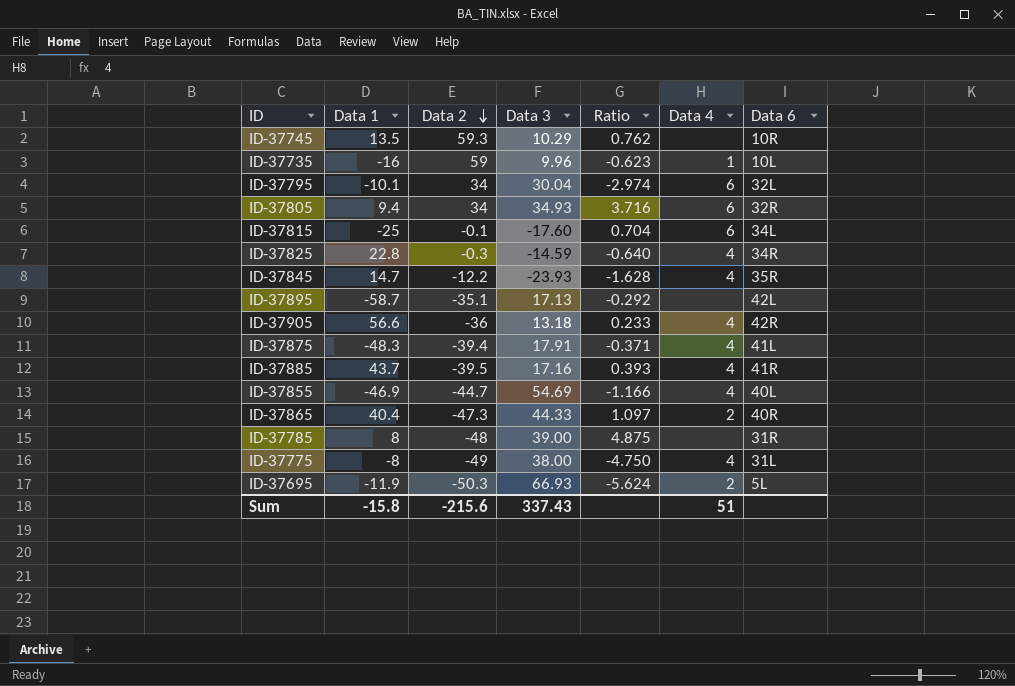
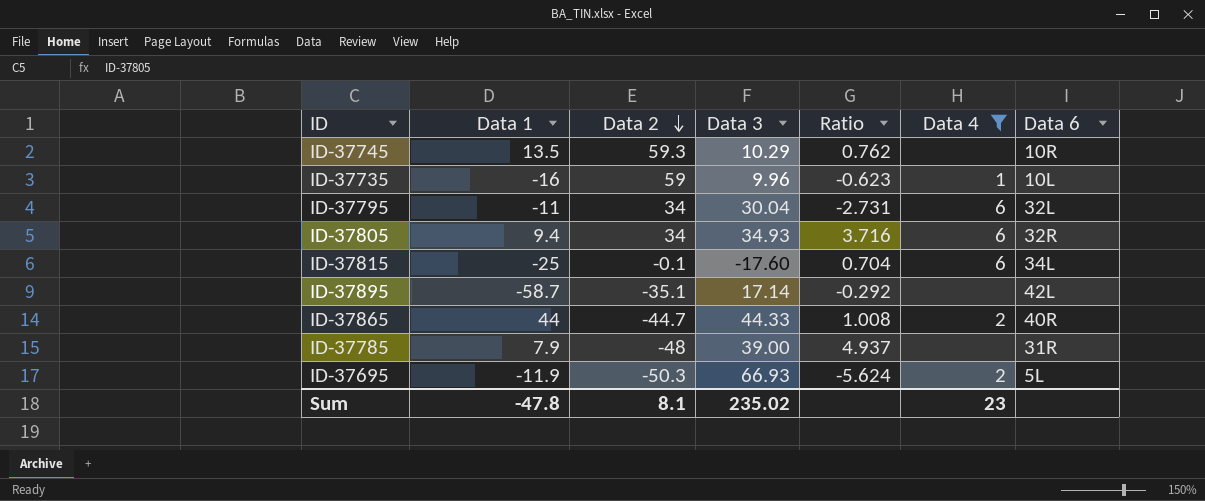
filter: none -> Data 4 != 4
ID-37795 | Data 1: -10.1 -> -11
ID-37795 | Ratio: -2.974 -> -2.731
ID-37895 | Data 3: 17.13 -> 17.14
ID-37865 | Data 1: 40.4 -> 44
ID-37865 | Data 2: -47.3 -> -44.7
ID-37865 | Ratio: 1.097 -> 1.008
ID-37785 | Data 1: 8 -> 7.9
ID-37785 | Ratio: 4.875 -> 4.937
Sum | Data 1: -15.8 -> -47.8
Sum | Data 2: -215.6 -> 8.1
Sum | Data 3: 337.43 -> 235.02
Sum | Data 4: 51 -> 23

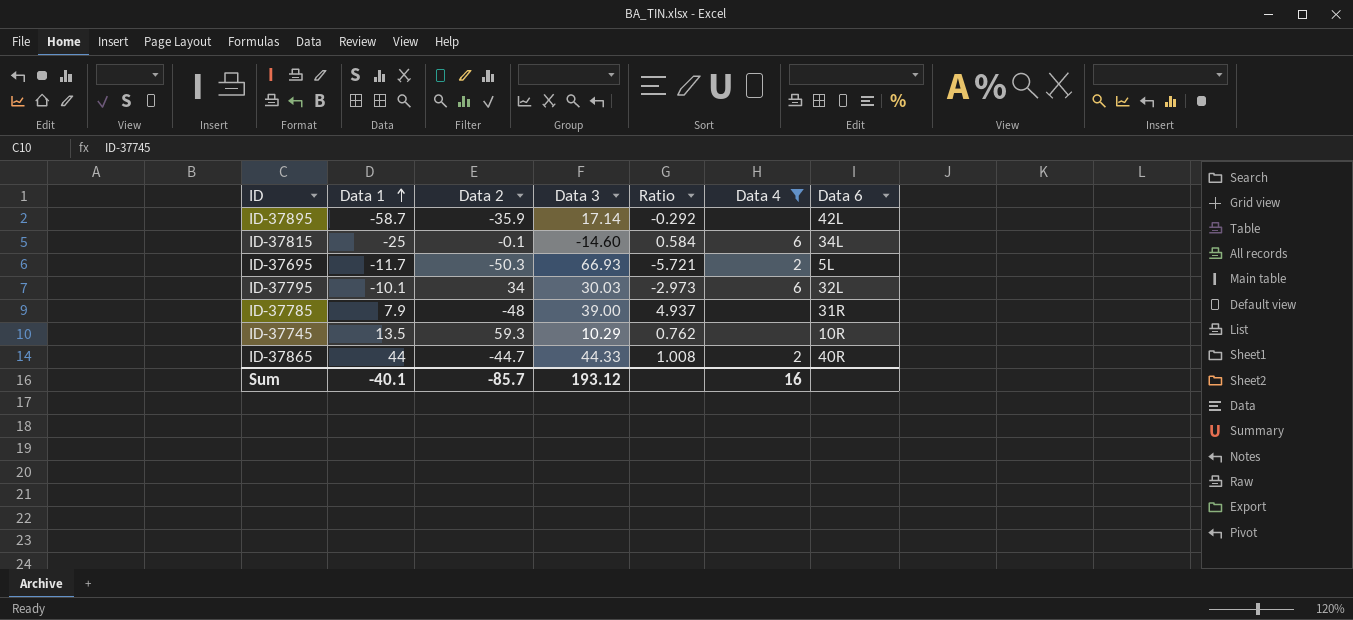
row order: Data 2 descending -> Data 1 ascending
row ID-37735: -16 | 59 | 9.96 | -0.623 | 1 | 10L -> none
row ID-37805: 9.4 | 34 | 34.93 | 3.716 | 6 | 32R -> none
ID-37895 | Data 2: -35.1 -> -35.9
ID-37815 | Data 3: -17.60 -> -14.60
ID-37815 | Ratio: 0.704 -> 0.584
ID-37695 | Data 1: -11.9 -> -11.7
ID-37695 | Ratio: -5.624 -> -5.721
ID-37795 | Data 1: -11 -> -10.1
ID-37795 | Data 3: 30.04 -> 30.03
ID-37795 | Ratio: -2.731 -> -2.973
Sum | Data 1: -47.8 -> -40.1
Sum | Data 2: 8.1 -> -85.7
Sum | Data 3: 235.02 -> 193.12
Sum | Data 4: 23 -> 16

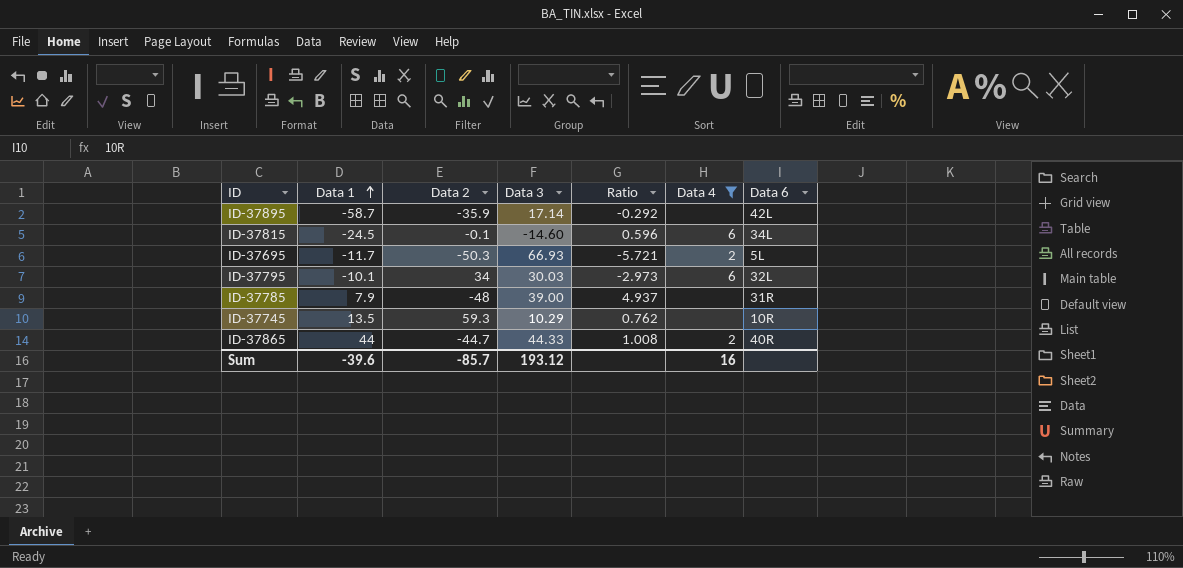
ID-37815 | Data 1: -25 -> -24.5
ID-37815 | Ratio: 0.584 -> 0.596
Sum | Data 1: -40.1 -> -39.6

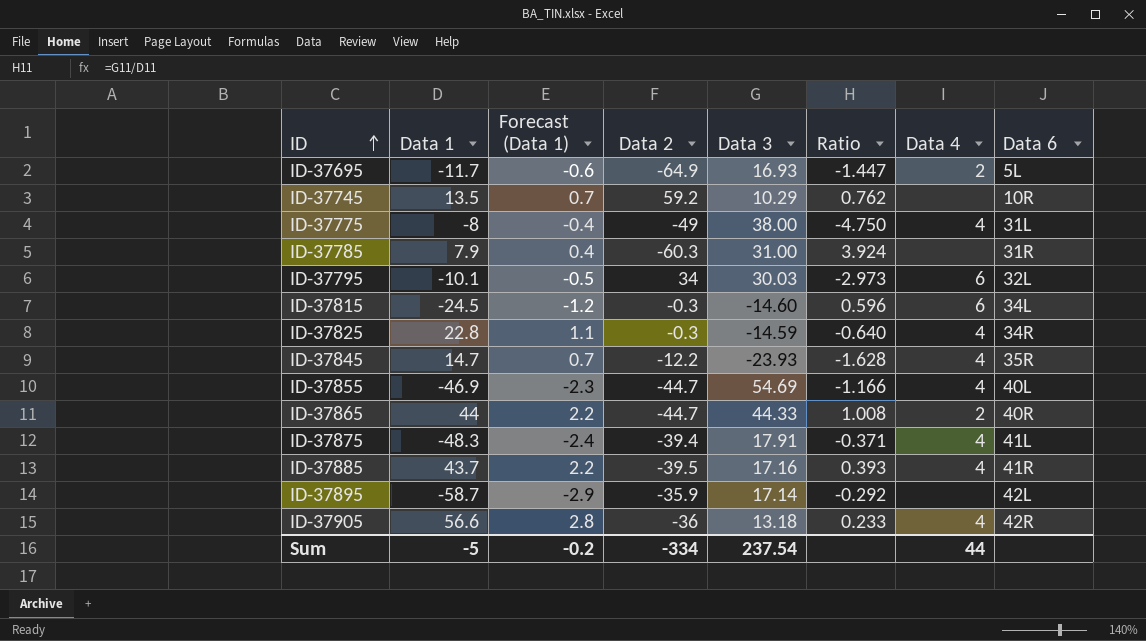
filter: Data 4 != 4 -> none
row order: Data 1 ascending -> ID ascending
column Forecast (Data 1) | formula: none -> [Data 1] * 0.05
ID-37695 | Data 2: -50.3 -> -64.9
ID-37695 | Data 3: 66.93 -> 16.93
ID-37695 | Ratio: -5.721 -> -1.447
ID-37745 | Data 2: 59.3 -> 59.2
ID-37785 | Data 2: -48 -> -60.3
ID-37785 | Data 3: 39.00 -> 31.00
ID-37785 | Ratio: 4.937 -> 3.924
ID-37815 | Data 2: -0.1 -> -0.3
Sum | Data 1: -39.6 -> -5
Sum | Data 2: -85.7 -> -334
Sum | Data 3: 193.12 -> 237.54
Sum | Data 4: 16 -> 44

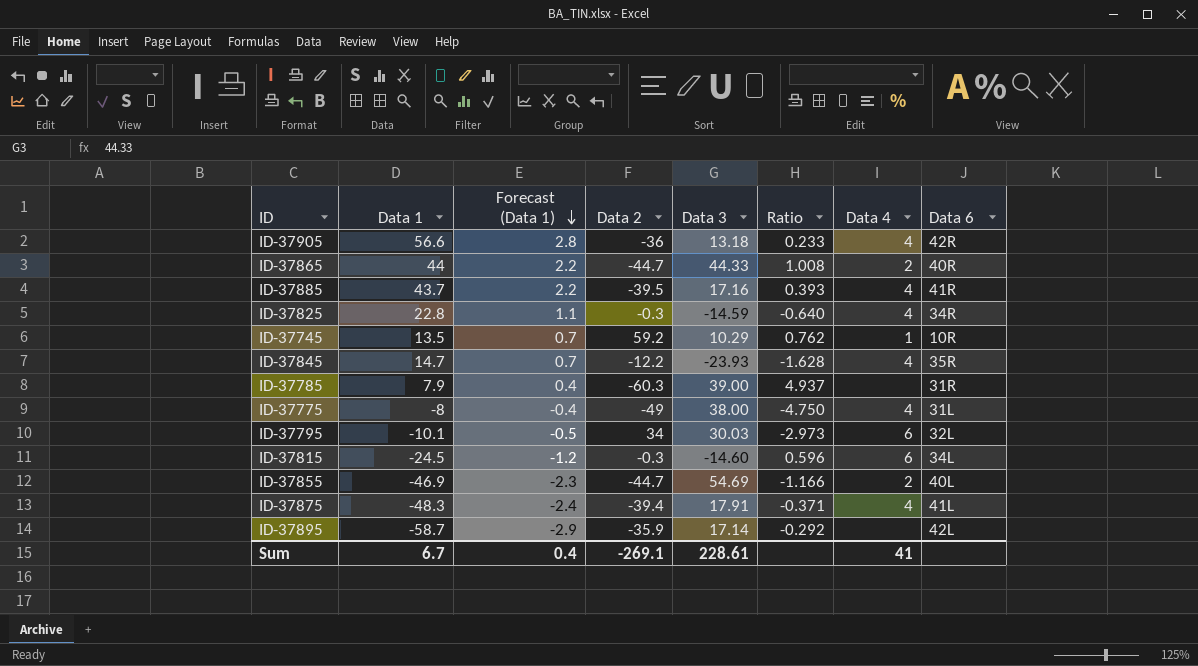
row order: ID ascending -> Forecast (Data 1) descending
row ID-37695: -11.7 | -0.6 | -64.9 | 16.93 | -1.447 | 2 | 5L -> none
ID-37745 | Data 4: none -> 1
ID-37785 | Data 3: 31.00 -> 39.00
ID-37785 | Ratio: 3.924 -> 4.937
ID-37855 | Data 4: 4 -> 2
Sum | Data 1: -5 -> 6.7
Sum | Forecast (Data 1): -0.2 -> 0.4
Sum | Data 2: -334 -> -269.1
Sum | Data 3: 237.54 -> 228.61
Sum | Data 4: 44 -> 41

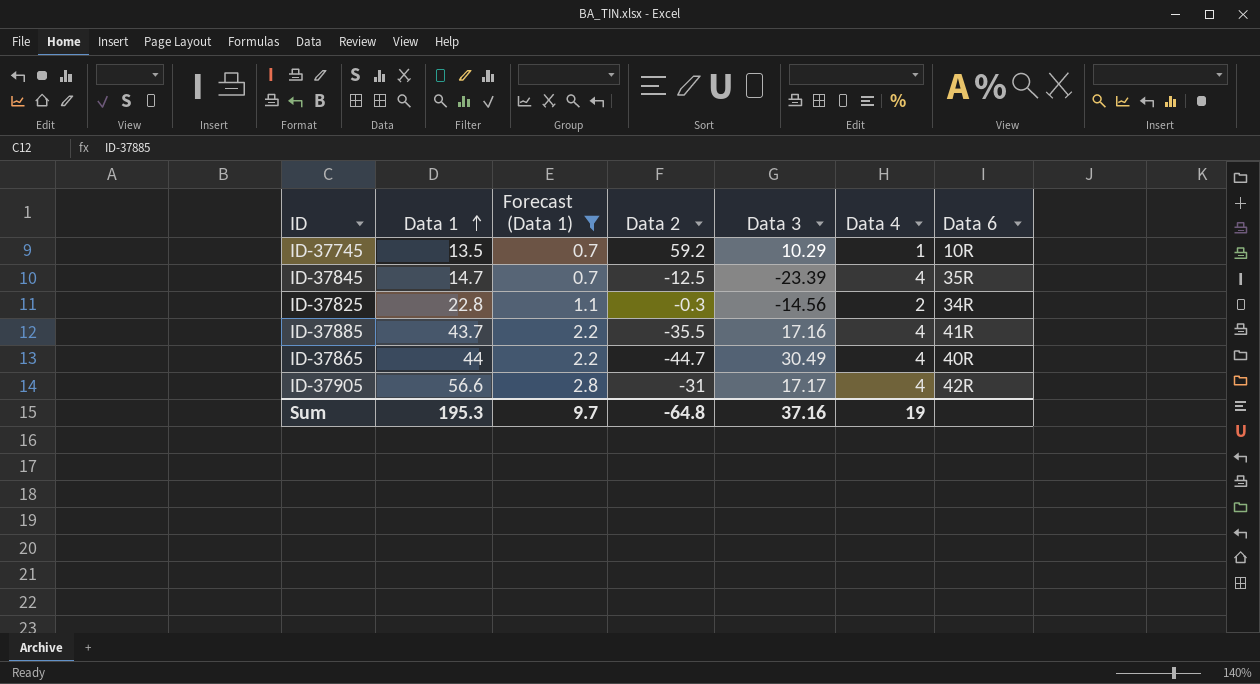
filter: none -> Forecast (Data 1) >= 0.7
row order: Forecast (Data 1) descending -> Data 1 ascending
column Ratio | formula: [Data 3] / [Data 1] -> none
ID-37845 | Data 2: -12.2 -> -12.5
ID-37845 | Data 3: -23.93 -> -23.39
ID-37825 | Data 3: -14.59 -> -14.56
ID-37825 | Data 4: 4 -> 2
ID-37885 | Data 2: -39.5 -> -35.5
ID-37865 | Data 3: 44.33 -> 30.49
ID-37865 | Data 4: 2 -> 4
ID-37905 | Data 2: -36 -> -31
ID-37905 | Data 3: 13.18 -> 17.17
Sum | Data 1: 6.7 -> 195.3
Sum | Forecast (Data 1): 0.4 -> 9.7
Sum | Data 2: -269.1 -> -64.8
Sum | Data 3: 228.61 -> 37.16
Sum | Data 4: 41 -> 19

